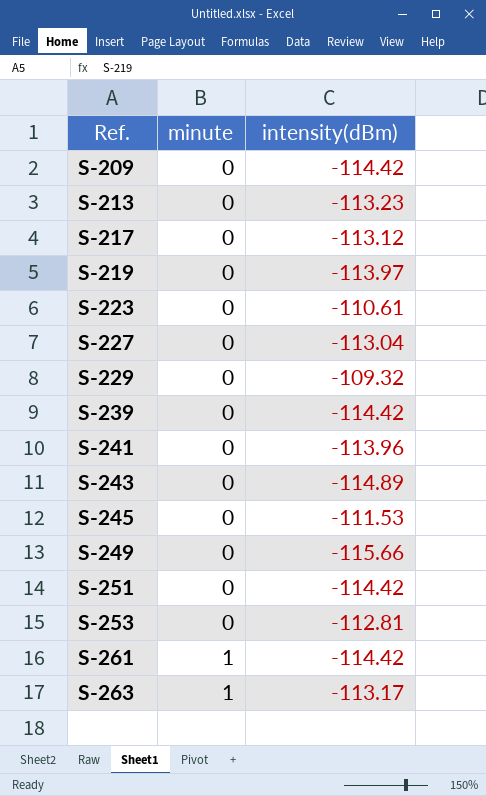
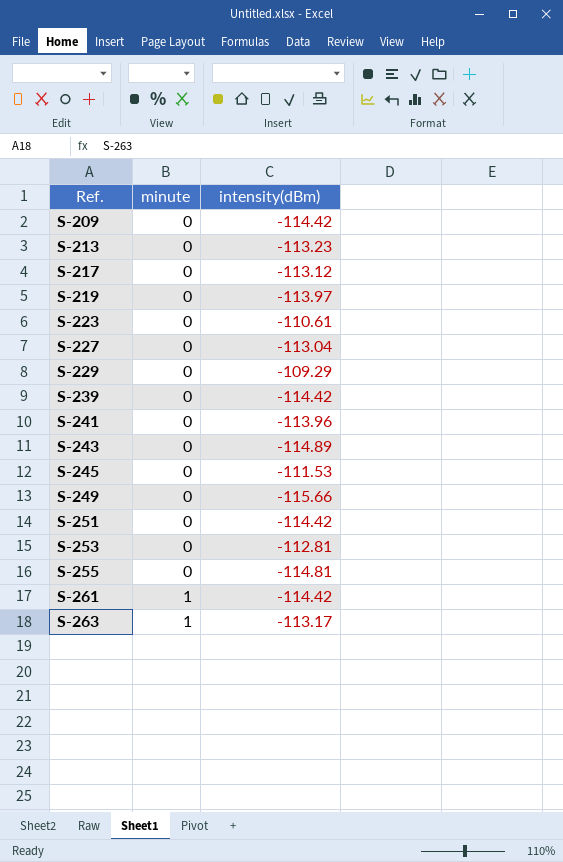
S-229 | intensity(dBm): -109.32 -> -109.29
row S-255: none -> 0 | -114.81

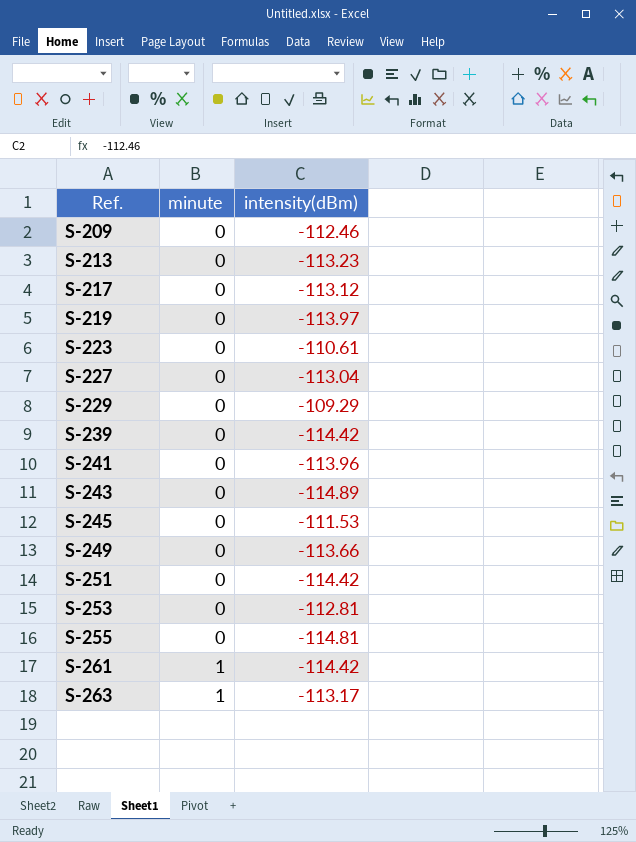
S-209 | intensity(dBm): -114.42 -> -112.46
S-249 | intensity(dBm): -115.66 -> -113.66

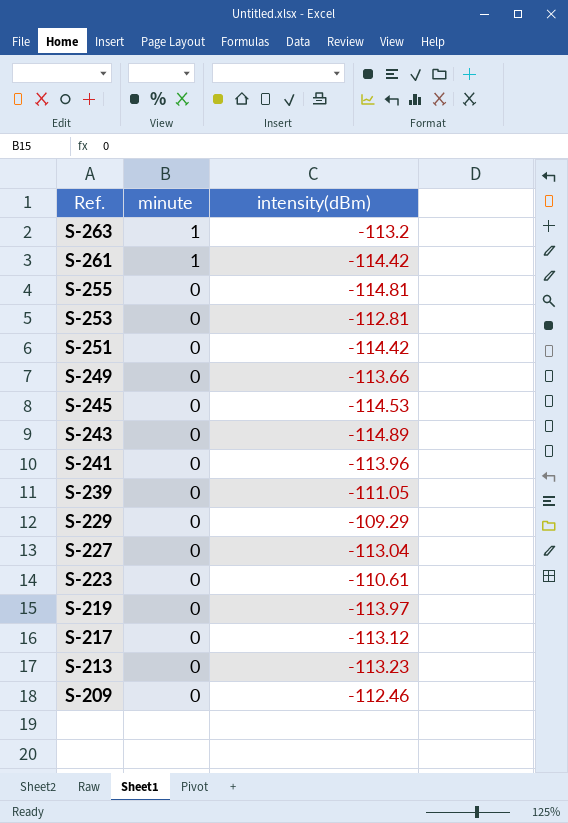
row order: Ref. ascending -> Ref. descending
S-263 | intensity(dBm): -113.17 -> -113.2
S-245 | intensity(dBm): -111.53 -> -114.53
S-239 | intensity(dBm): -114.42 -> -111.05

